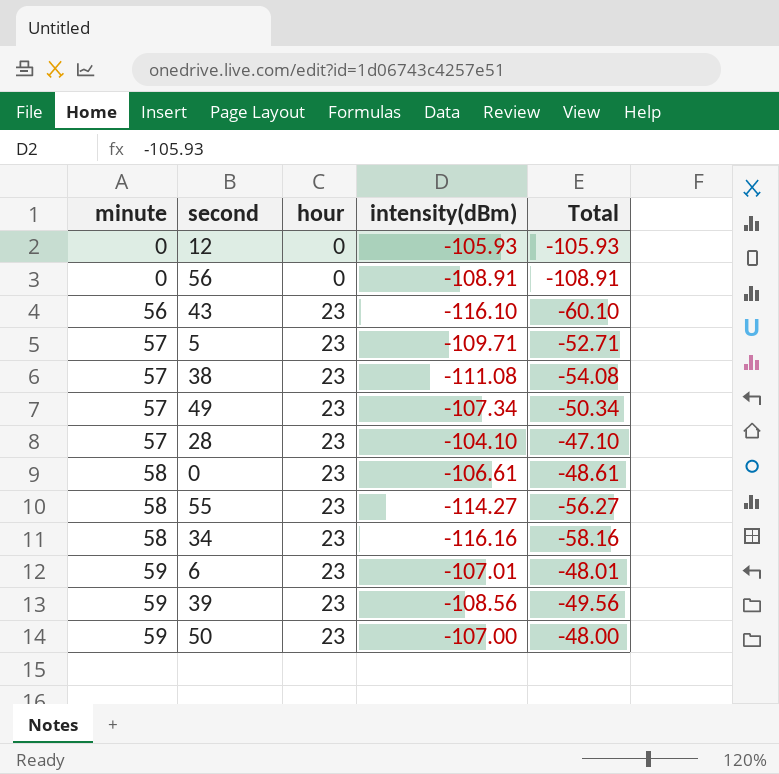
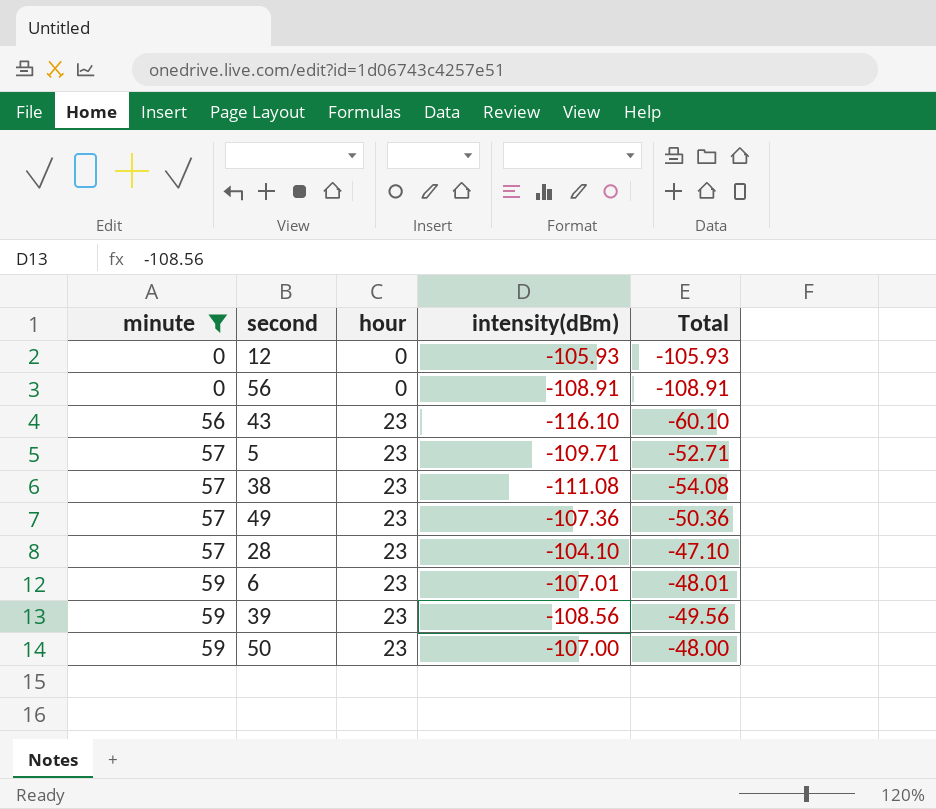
filter: none -> minute != 58
49 | intensity(dBm): -107.34 -> -107.36
49 | Total: -50.34 -> -50.36

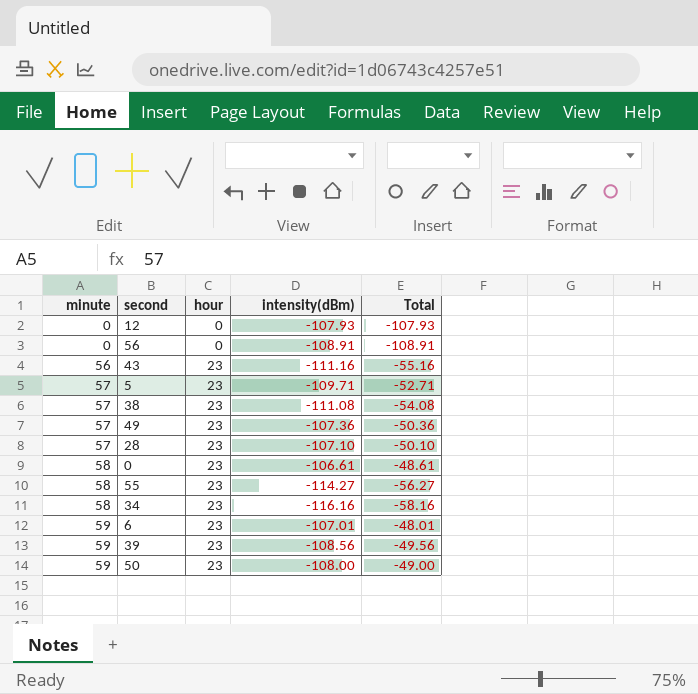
filter: minute != 58 -> none
12 | intensity(dBm): -105.93 -> -107.93
12 | Total: -105.93 -> -107.93
43 | intensity(dBm): -116.10 -> -111.16
43 | Total: -60.10 -> -55.16
28 | intensity(dBm): -104.10 -> -107.10
28 | Total: -47.10 -> -50.10
50 | intensity(dBm): -107.00 -> -108.00
50 | Total: -48.00 -> -49.00

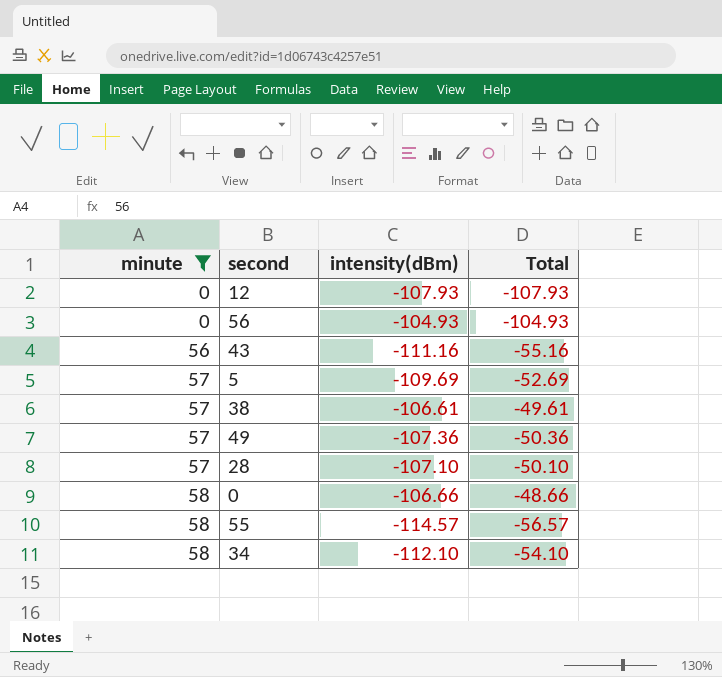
filter: none -> minute != 59
column hour | position: 3 -> none
56 | intensity(dBm): -108.91 -> -104.93
56 | Total: -108.91 -> -104.93
5 | intensity(dBm): -109.71 -> -109.69
5 | Total: -52.71 -> -52.69
38 | intensity(dBm): -111.08 -> -106.61
38 | Total: -54.08 -> -49.61
0 | intensity(dBm): -106.61 -> -106.66
0 | Total: -48.61 -> -48.66
55 | intensity(dBm): -114.27 -> -114.57
55 | Total: -56.27 -> -56.57
34 | intensity(dBm): -116.16 -> -112.10
34 | Total: -58.16 -> -54.10

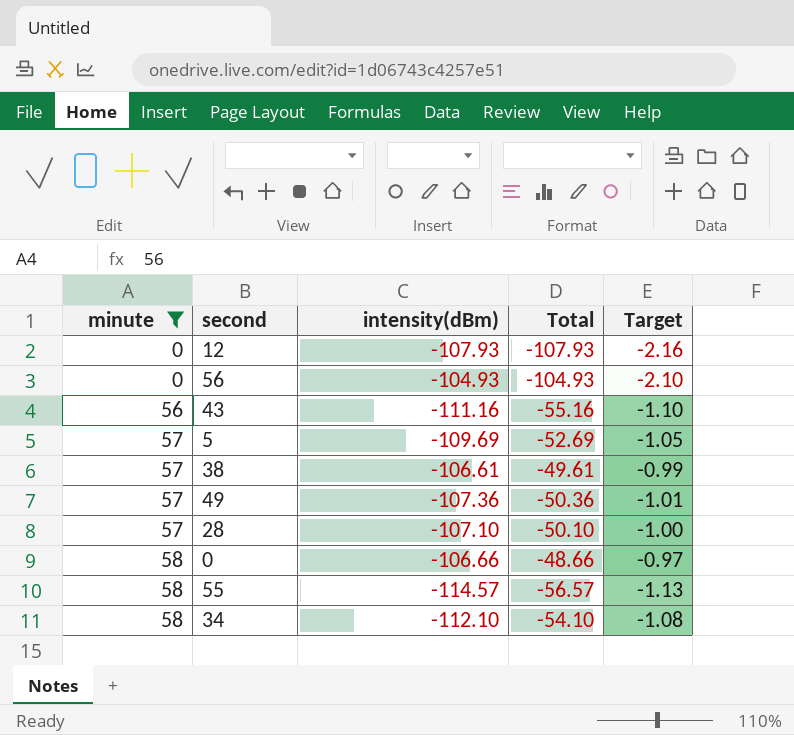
column Target | formula: none -> [Total] * 0.02

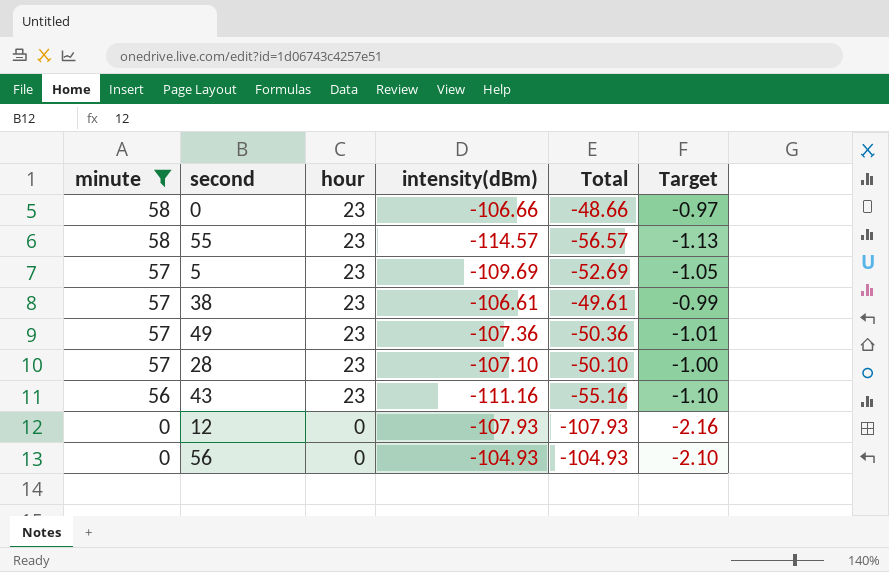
row order: minute ascending -> minute descending
column hour | position: none -> 3
row 34: 58 | -112.10 | -54.10 | -1.08 -> none

